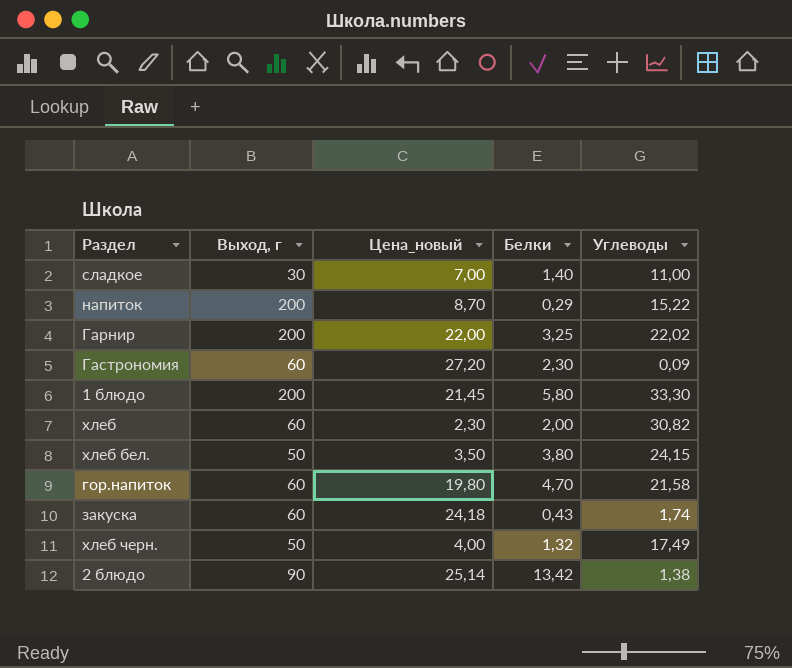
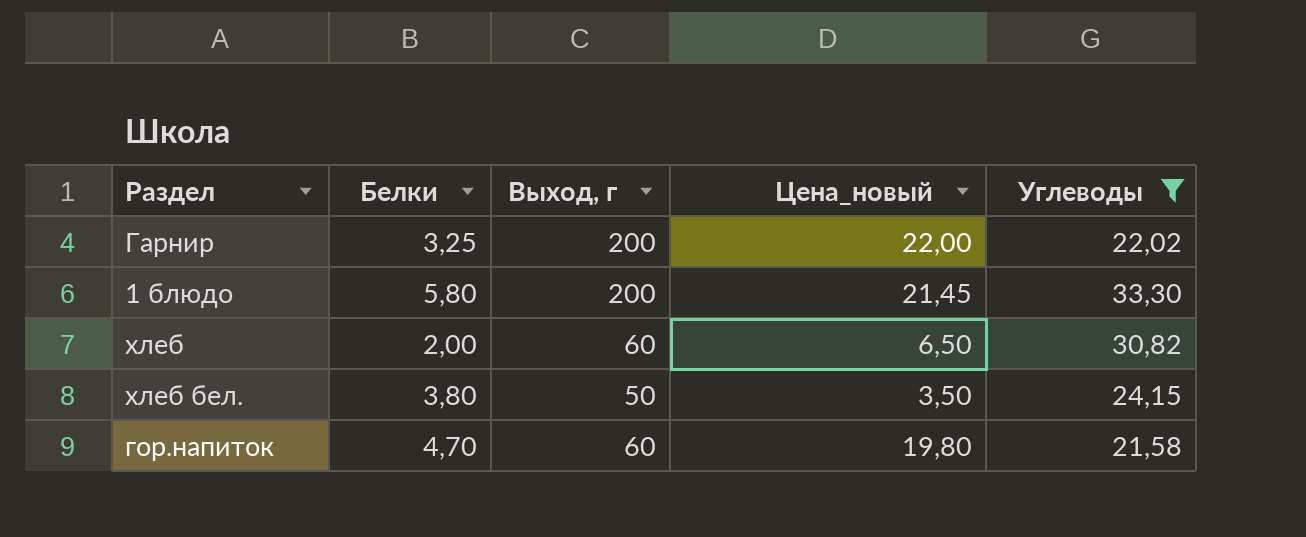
filter: none -> Углеводы >= 21,58
column Белки | position: 4 -> 2
хлеб | Цена_новый: 2,30 -> 6,50

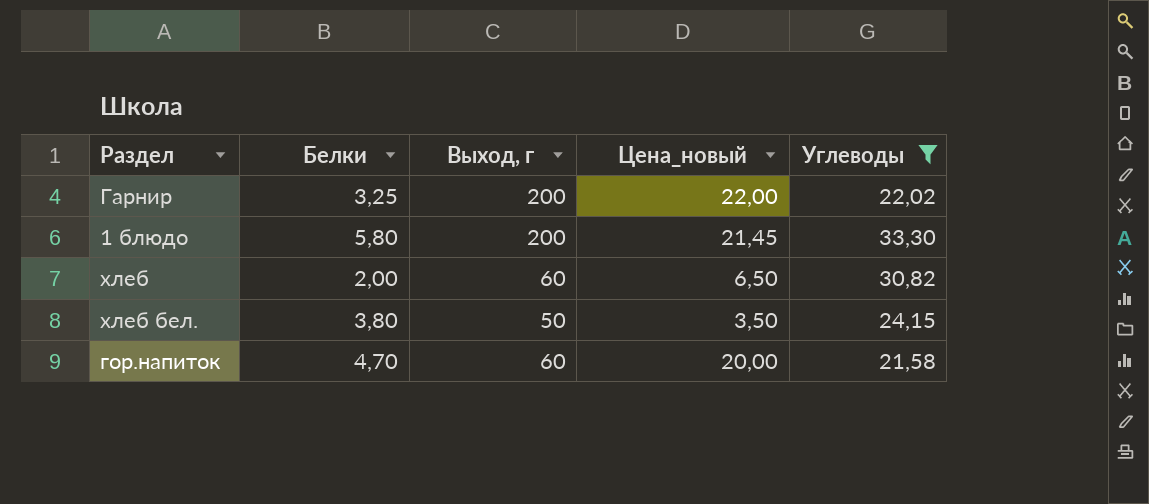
гор.напиток | Цена_новый: 19,80 -> 20,00

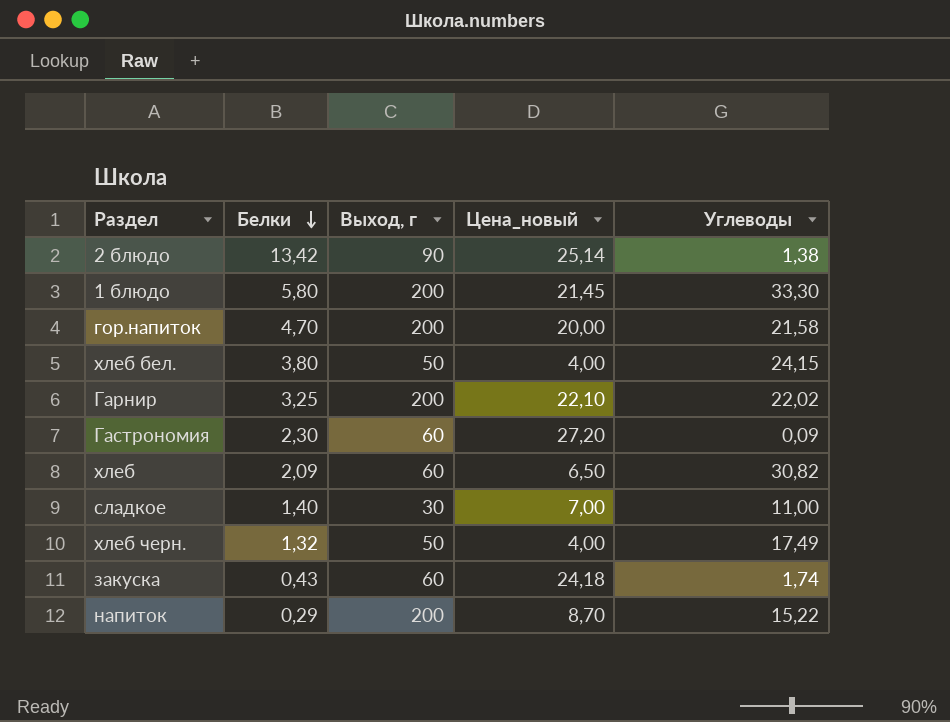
filter: Углеводы >= 21,58 -> none
row order: none -> Белки descending
гор.напиток | Выход, г: 60 -> 200
хлеб бел. | Цена_новый: 3,50 -> 4,00
Гарнир | Цена_новый: 22,00 -> 22,10
хлеб | Белки: 2,00 -> 2,09

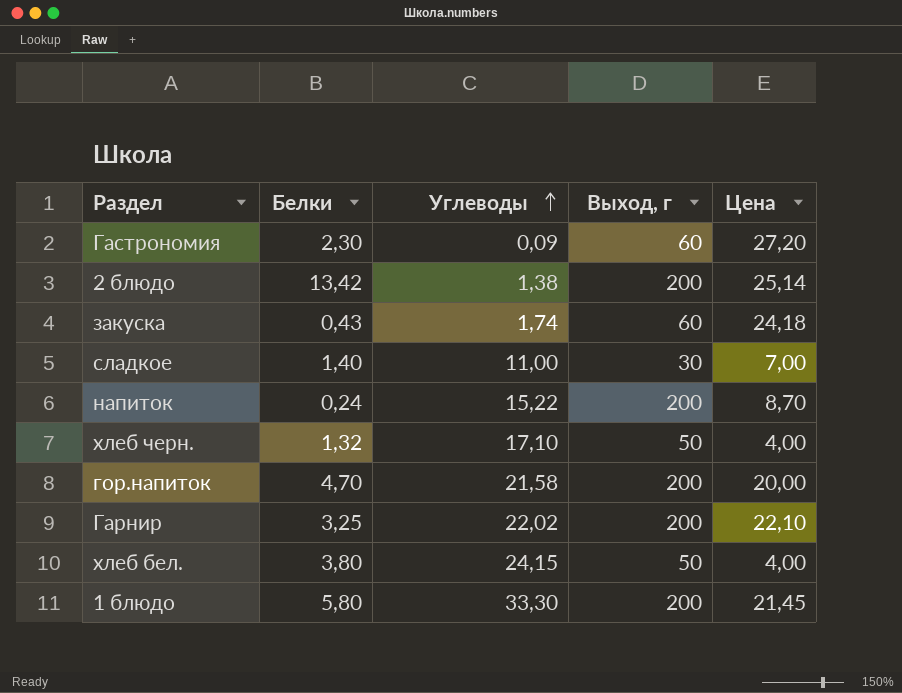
row order: Белки descending -> Углеводы ascending
column Углеводы | position: 5 -> 3
column name: Цена_новый -> Цена
row хлеб: 2,09 | 60 | 6,50 | 30,82 -> none
2 блюдо | Выход, г: 90 -> 200
напиток | Белки: 0,29 -> 0,24
хлеб черн. | Углеводы: 17,49 -> 17,10

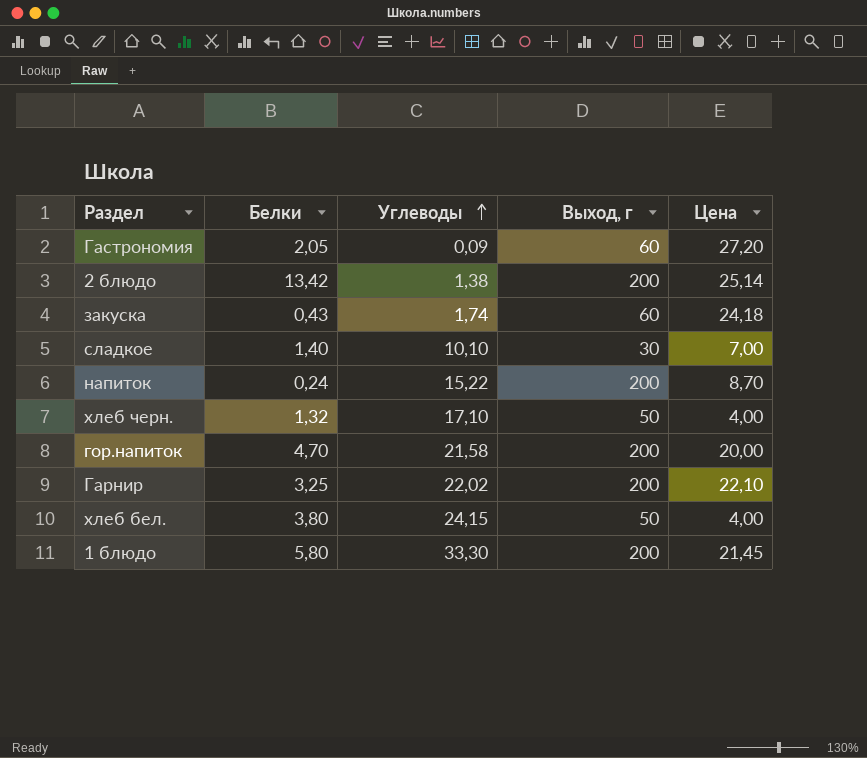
Гастрономия | Белки: 2,30 -> 2,05
сладкое | Углеводы: 11,00 -> 10,10

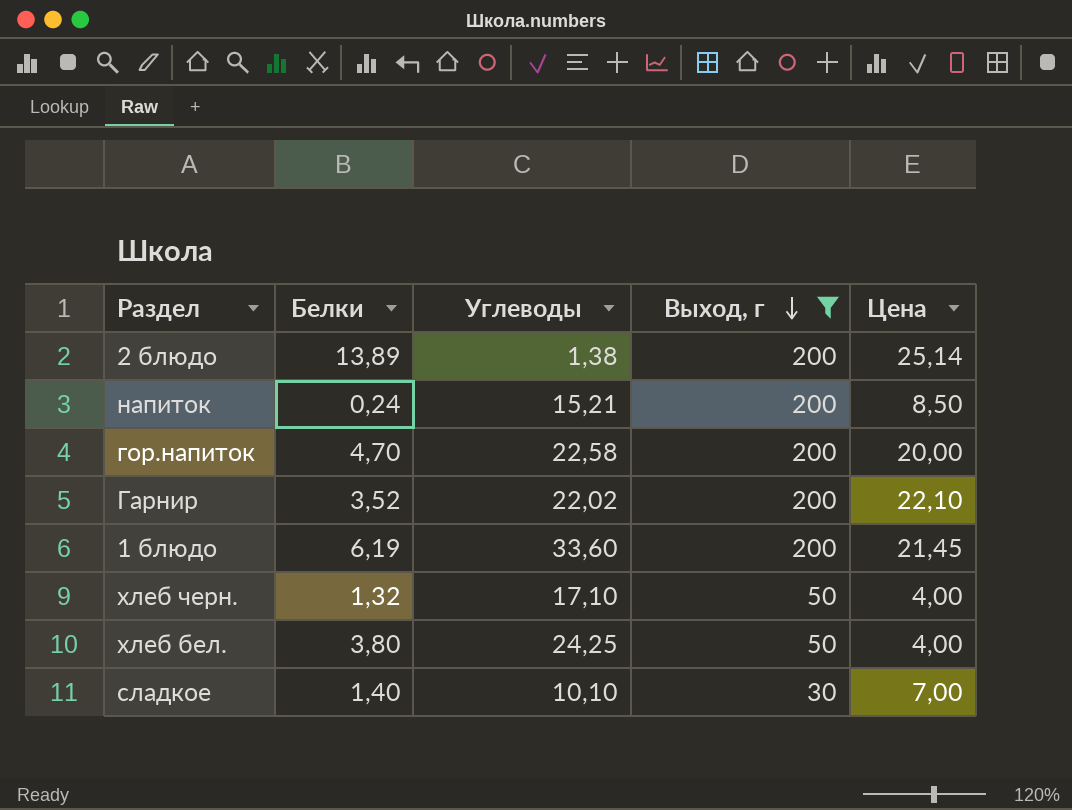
filter: none -> Выход, г != 60
row order: Углеводы ascending -> Выход, г descending
2 блюдо | Белки: 13,42 -> 13,89
напиток | Углеводы: 15,22 -> 15,21
напиток | Цена: 8,70 -> 8,50
гор.напиток | Углеводы: 21,58 -> 22,58
Гарнир | Белки: 3,25 -> 3,52
1 блюдо | Белки: 5,80 -> 6,19
1 блюдо | Углеводы: 33,30 -> 33,60
хлеб бел. | Углеводы: 24,15 -> 24,25

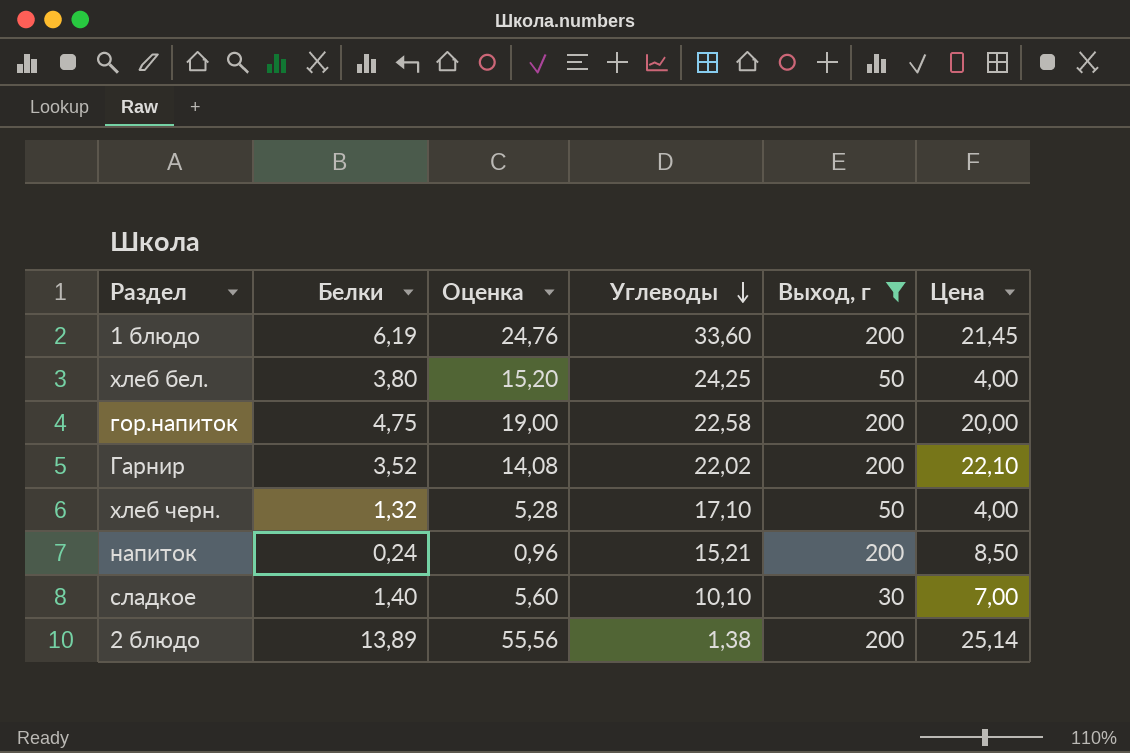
row order: Выход, г descending -> Углеводы descending
column Оценка | formula: none -> [Белки] * 4
гор.напиток | Белки: 4,70 -> 4,75

